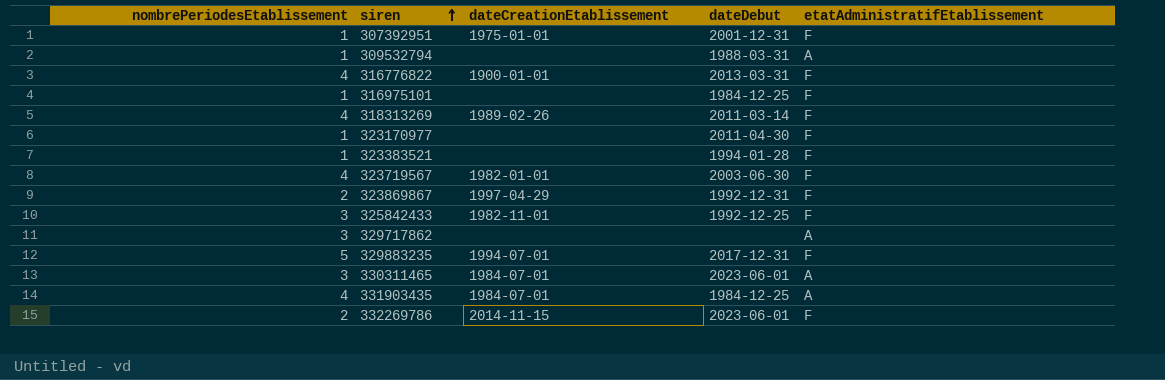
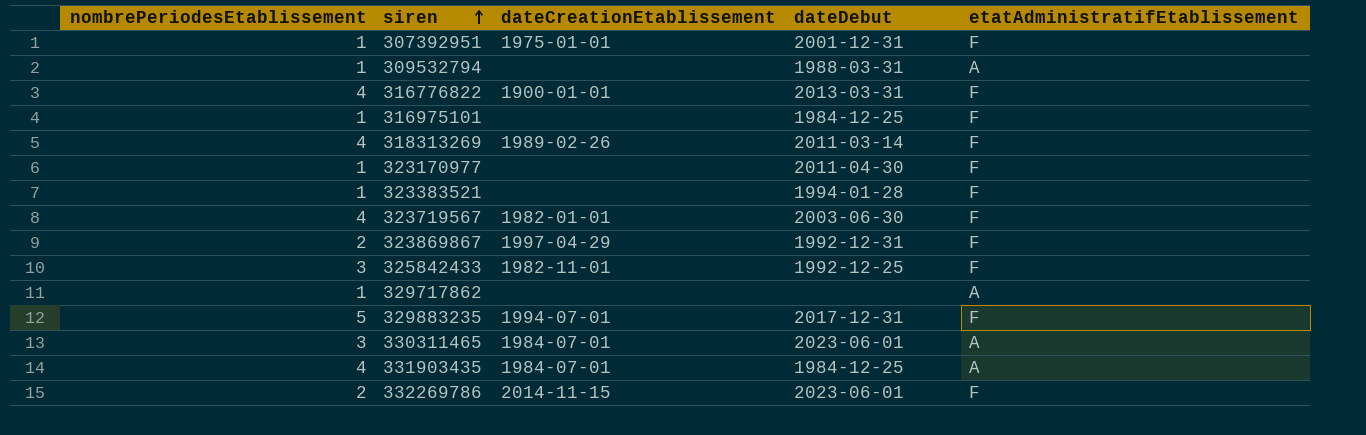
329717862 | nombrePeriodesEtablissement: 3 -> 1

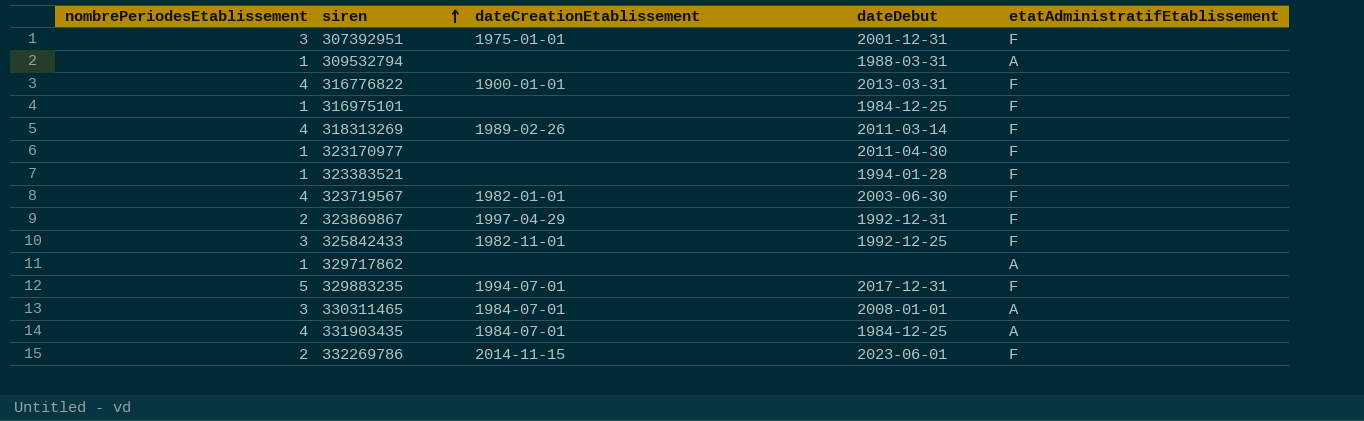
307392951 | nombrePeriodesEtablissement: 1 -> 3
330311465 | dateDebut: 2023-06-01 -> 2008-01-01

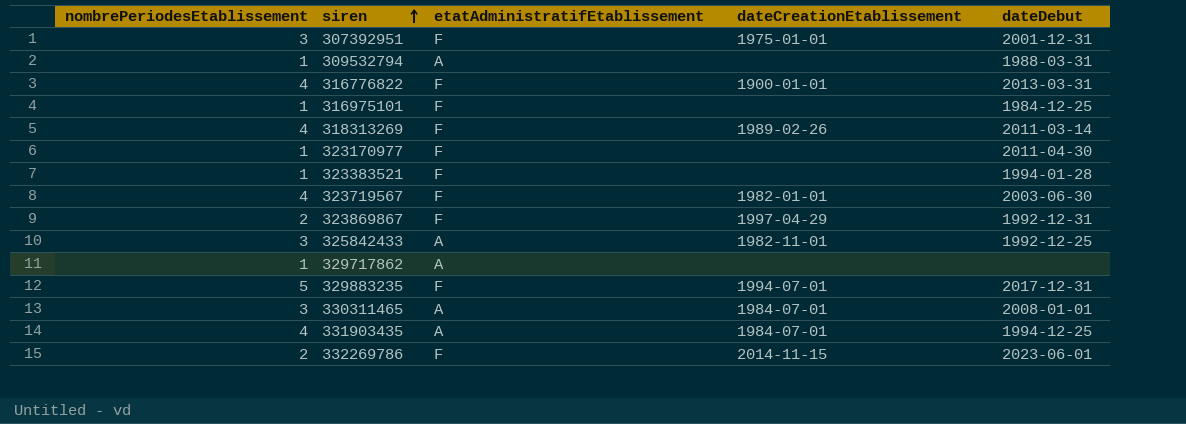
column etatAdministratifEtablissement | position: 5 -> 3
325842433 | etatAdministratifEtablissement: F -> A
331903435 | dateDebut: 1984-12-25 -> 1994-12-25

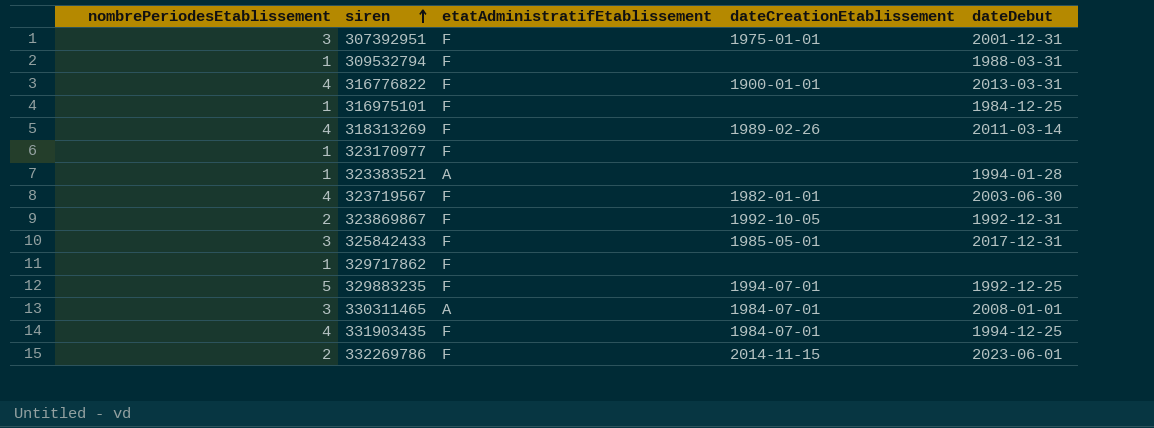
309532794 | etatAdministratifEtablissement: A -> F
323170977 | dateDebut: 2011-04-30 -> none
323383521 | etatAdministratifEtablissement: F -> A
323869867 | dateCreationEtablissement: 1997-04-29 -> 1992-10-05
325842433 | etatAdministratifEtablissement: A -> F
325842433 | dateCreationEtablissement: 1982-11-01 -> 1985-05-01
325842433 | dateDebut: 1992-12-25 -> 2017-12-31
329717862 | etatAdministratifEtablissement: A -> F
329883235 | dateDebut: 2017-12-31 -> 1992-12-25
331903435 | etatAdministratifEtablissement: A -> F

